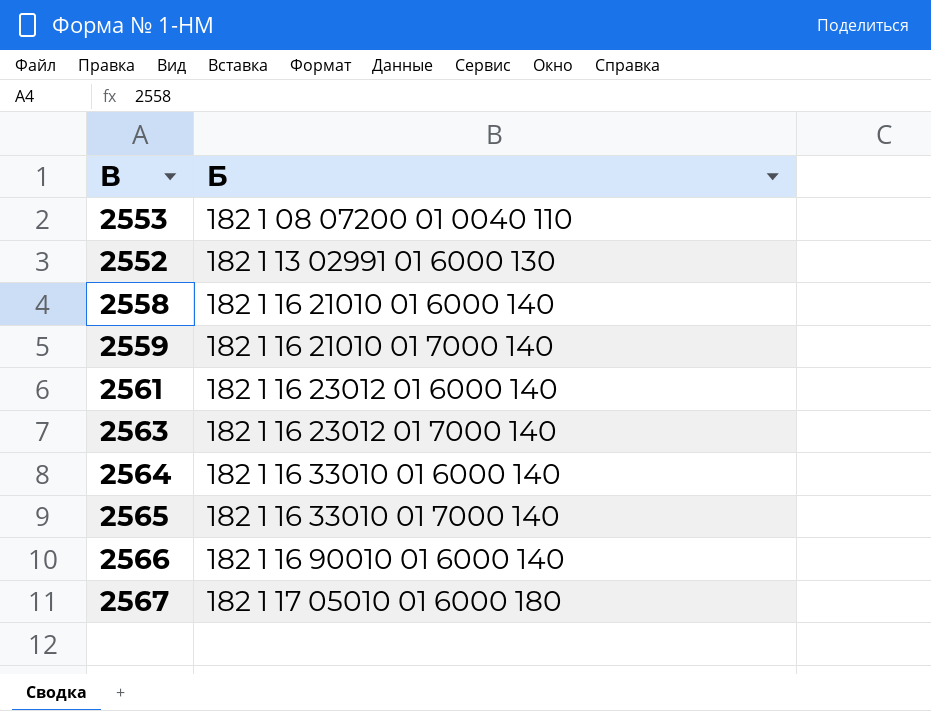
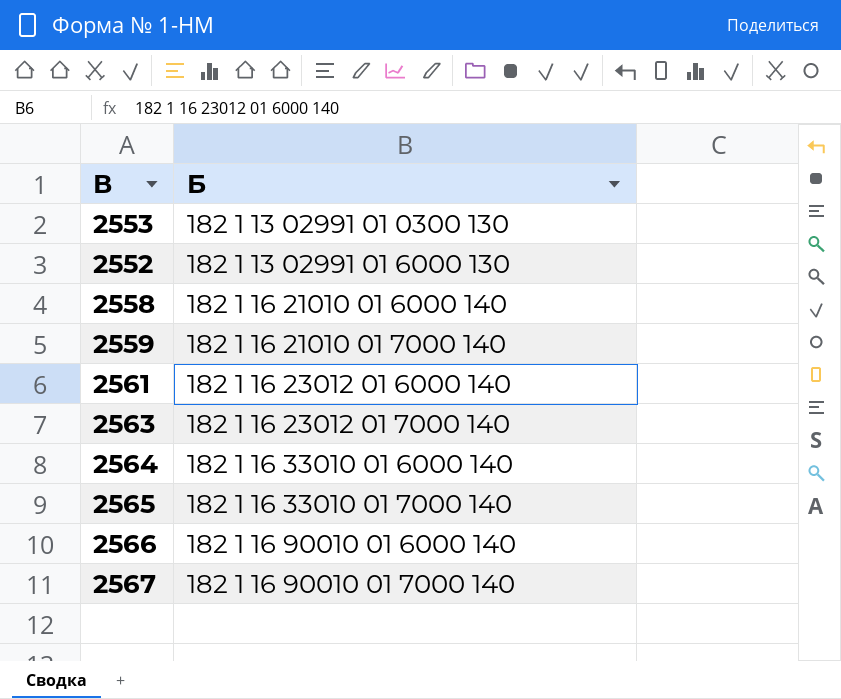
2553 | Б: 182 1 08 07200 01 0040 110 -> 182 1 13 02991 01 0300 130
2567 | Б: 182 1 17 05010 01 6000 180 -> 182 1 16 90010 01 7000 140

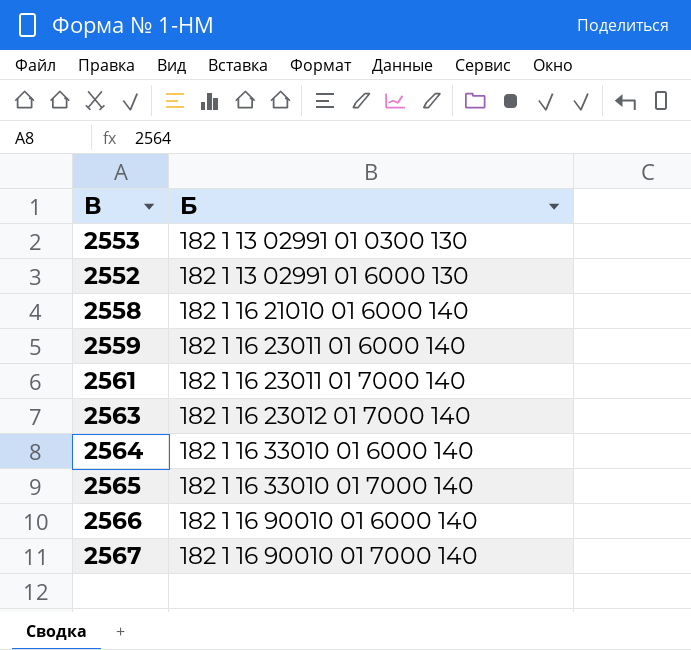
2559 | Б: 182 1 16 21010 01 7000 140 -> 182 1 16 23011 01 6000 140
2561 | Б: 182 1 16 23012 01 6000 140 -> 182 1 16 23011 01 7000 140

